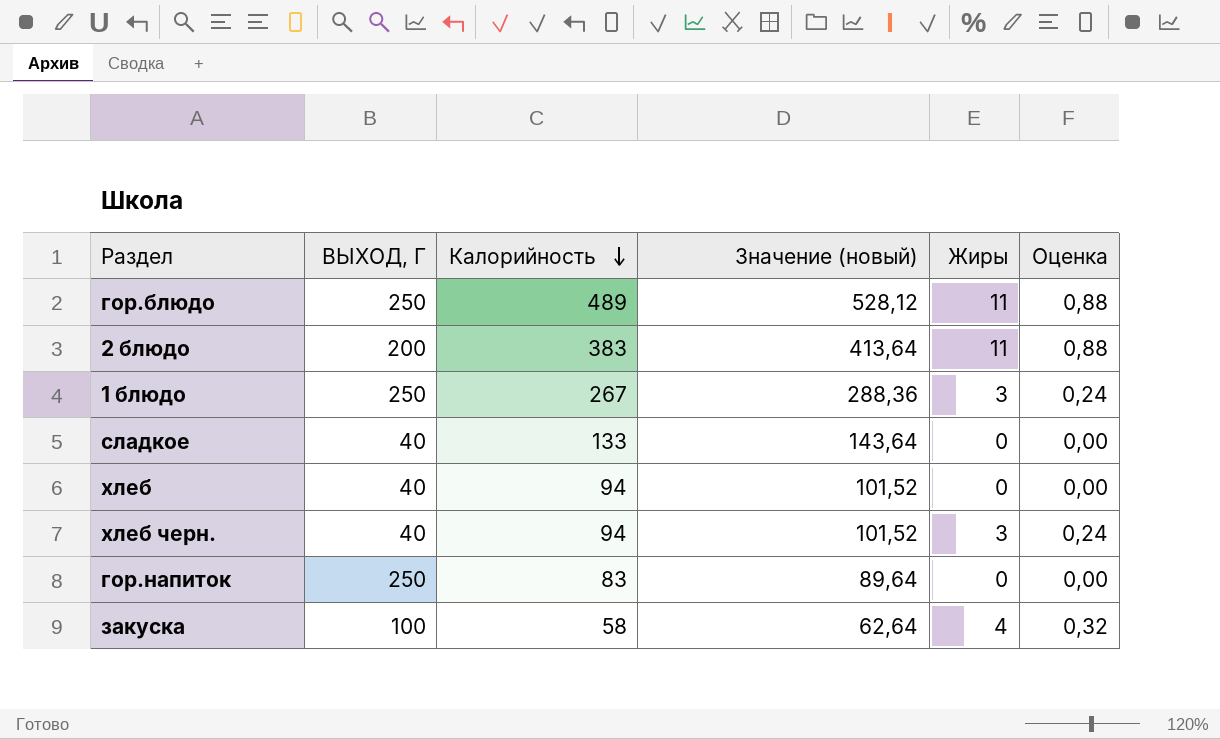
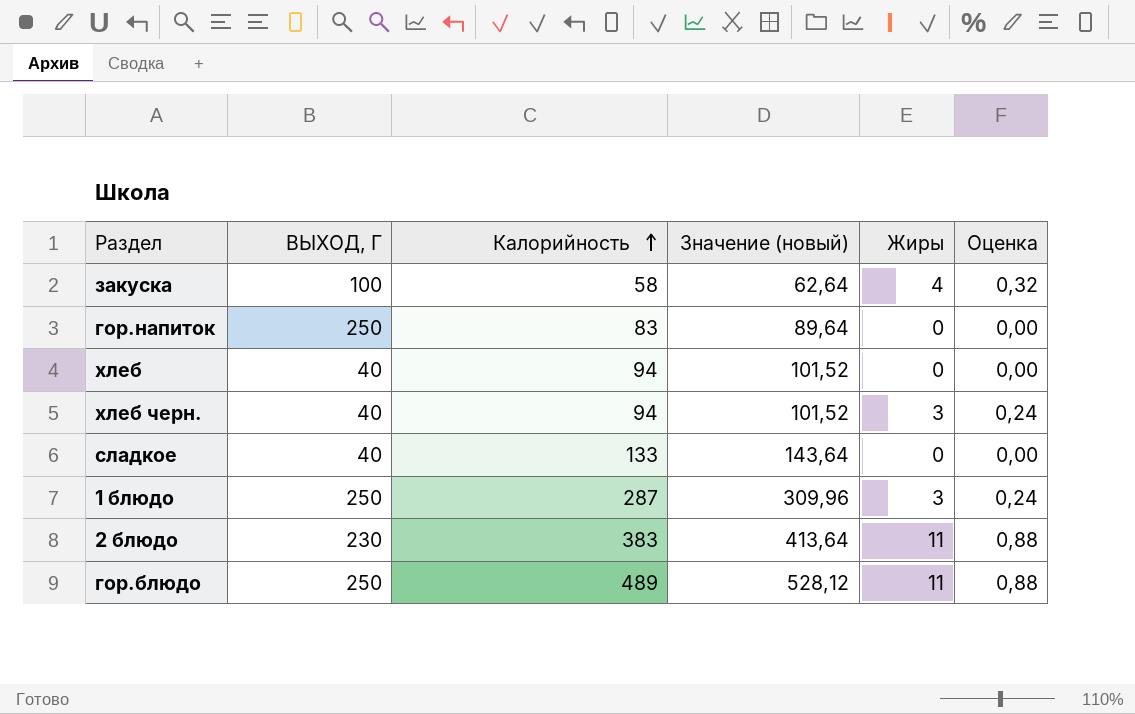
row order: Калорийность descending -> Калорийность ascending
1 блюдо | Калорийность: 267 -> 287
1 блюдо | Значение (новый): 288,36 -> 309,96
2 блюдо | ВЫХОД, Г: 200 -> 230

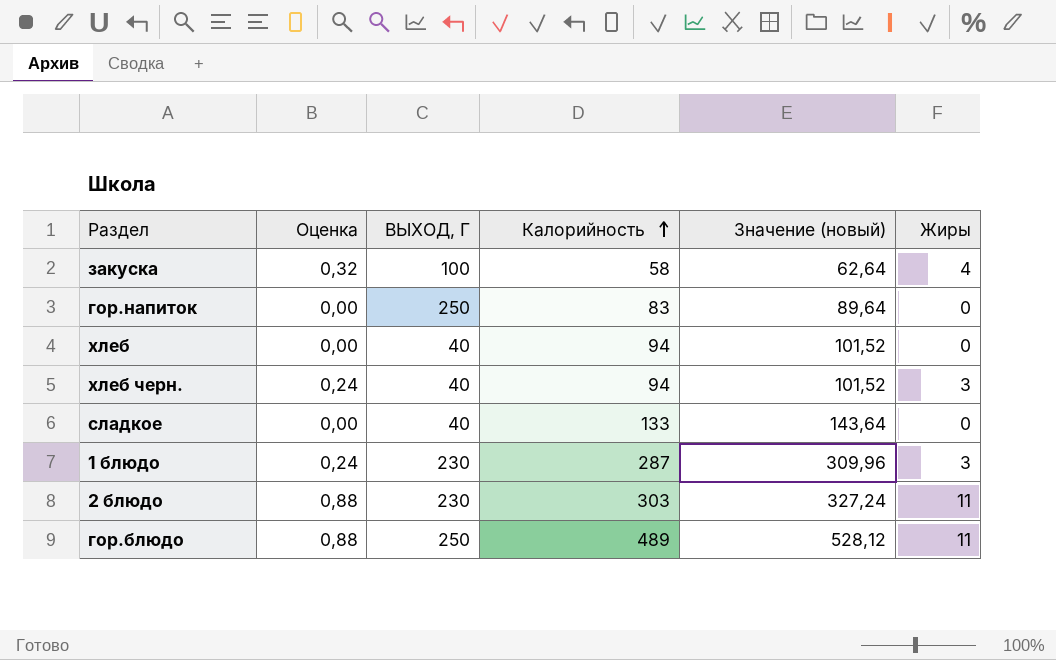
column Оценка | position: 6 -> 2
1 блюдо | ВЫХОД, Г: 250 -> 230
2 блюдо | Калорийность: 383 -> 303
2 блюдо | Значение (новый): 413,64 -> 327,24

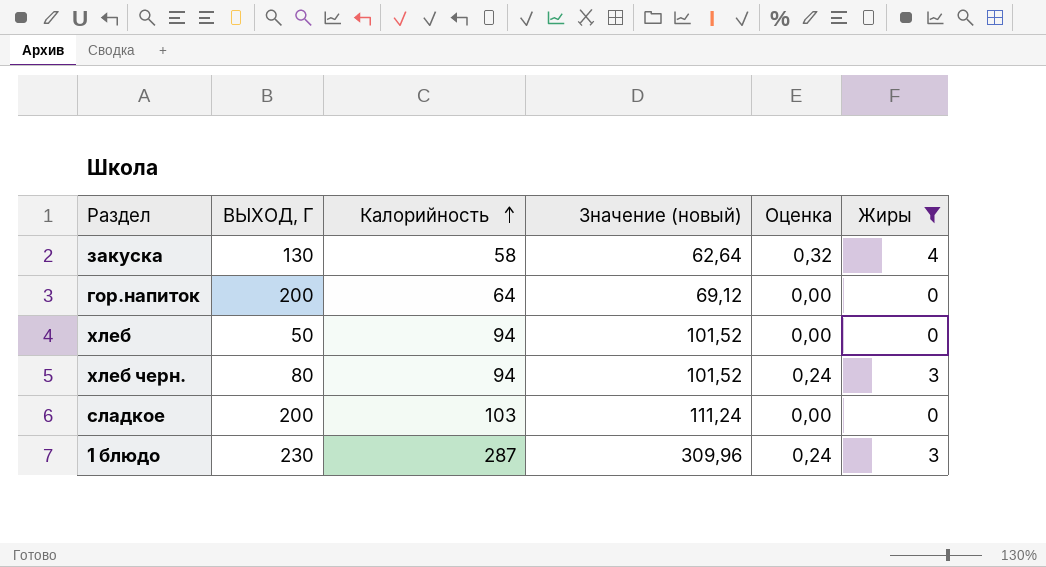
filter: none -> Жиры != 11
column Оценка | position: 2 -> 5
закуска | ВЫХОД, Г: 100 -> 130
гор.напиток | ВЫХОД, Г: 250 -> 200
гор.напиток | Калорийность: 83 -> 64
гор.напиток | Значение (новый): 89,64 -> 69,12
хлеб | ВЫХОД, Г: 40 -> 50
хлеб черн. | ВЫХОД, Г: 40 -> 80
сладкое | ВЫХОД, Г: 40 -> 200
сладкое | Калорийность: 133 -> 103
сладкое | Значение (новый): 143,64 -> 111,24

